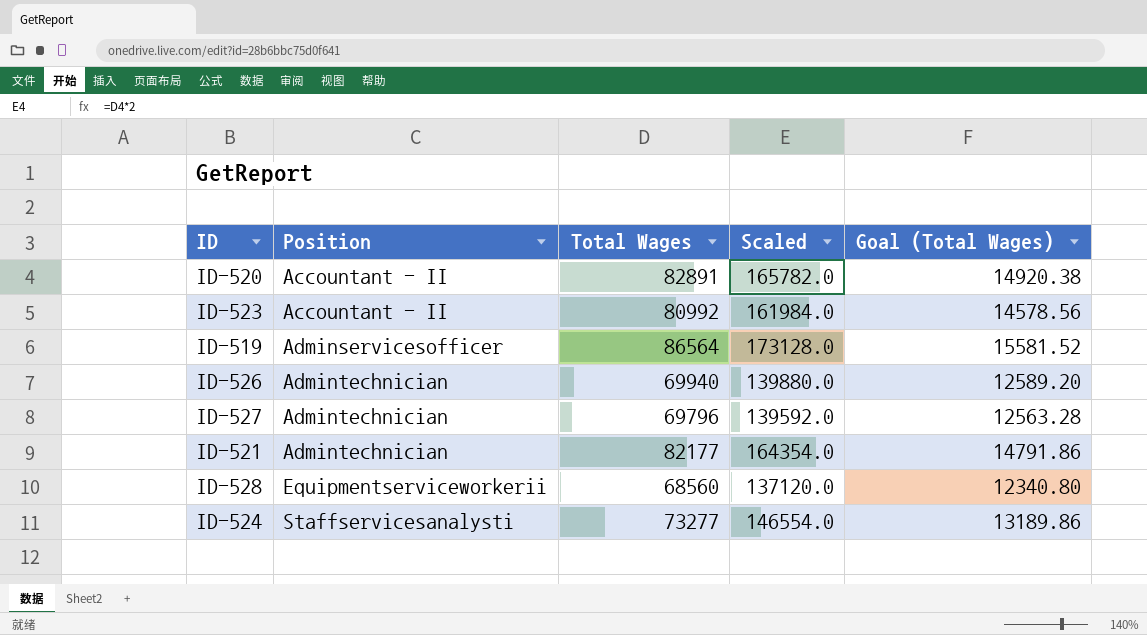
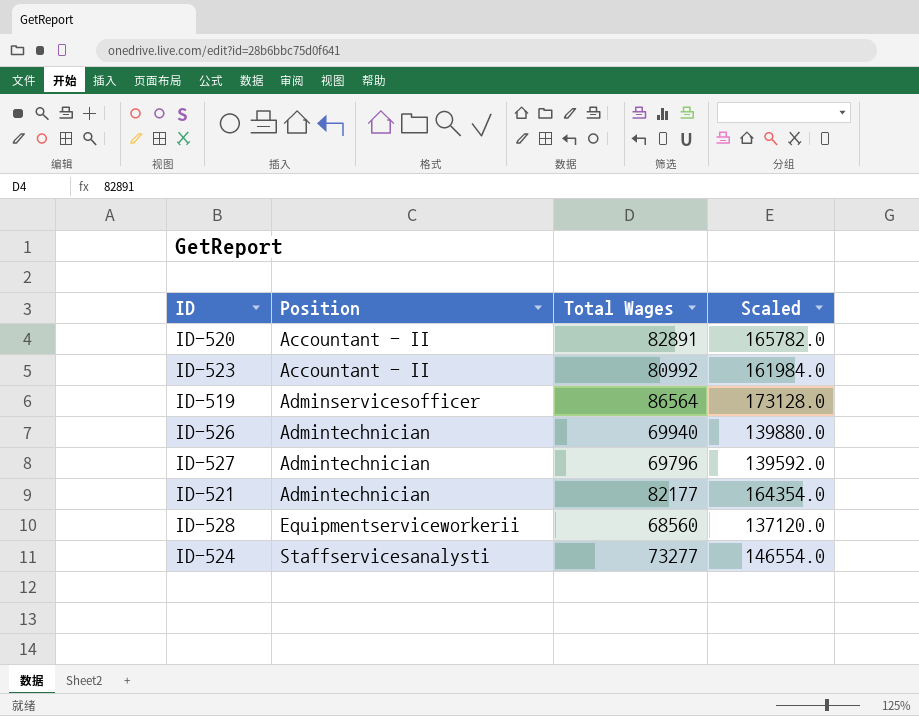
column Goal (Total Wages) | formula: [Total Wages] * 0.18 -> none

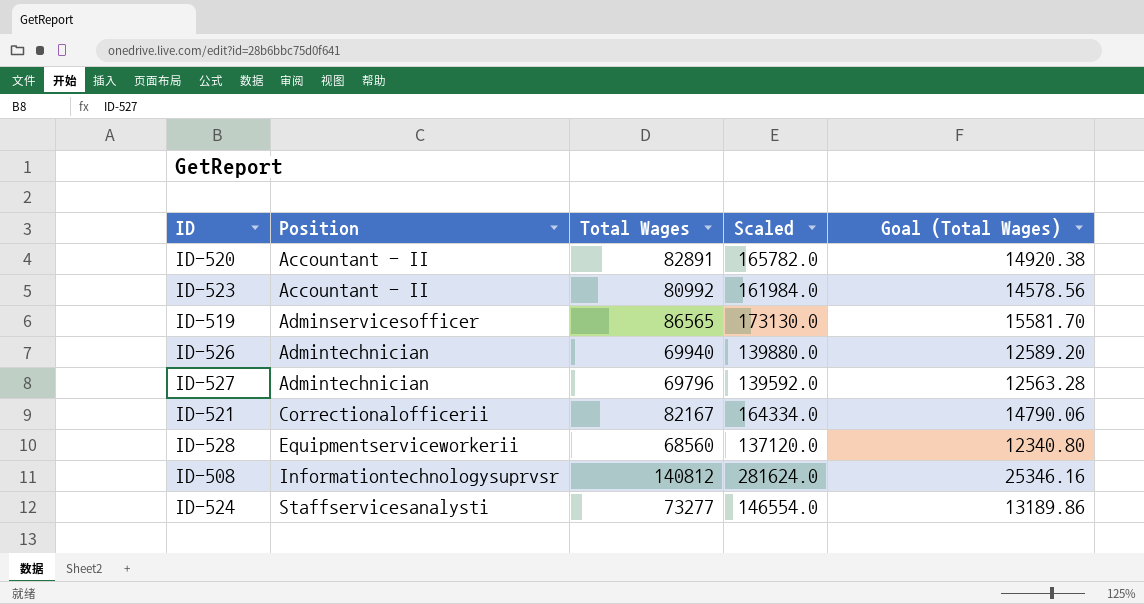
column Goal (Total Wages) | formula: none -> [Total Wages] * 0.18
ID-519 | Total Wages: 86564 -> 86565
ID-519 | Scaled: 173128.0 -> 173130.0
ID-521 | Position: Admintechnician -> Correctionalofficerii
ID-521 | Total Wages: 82177 -> 82167
ID-521 | Scaled: 164354.0 -> 164334.0
row ID-508: none -> Informationtechnologysuprvsr | 140812 | 281624.0 | 25346.16

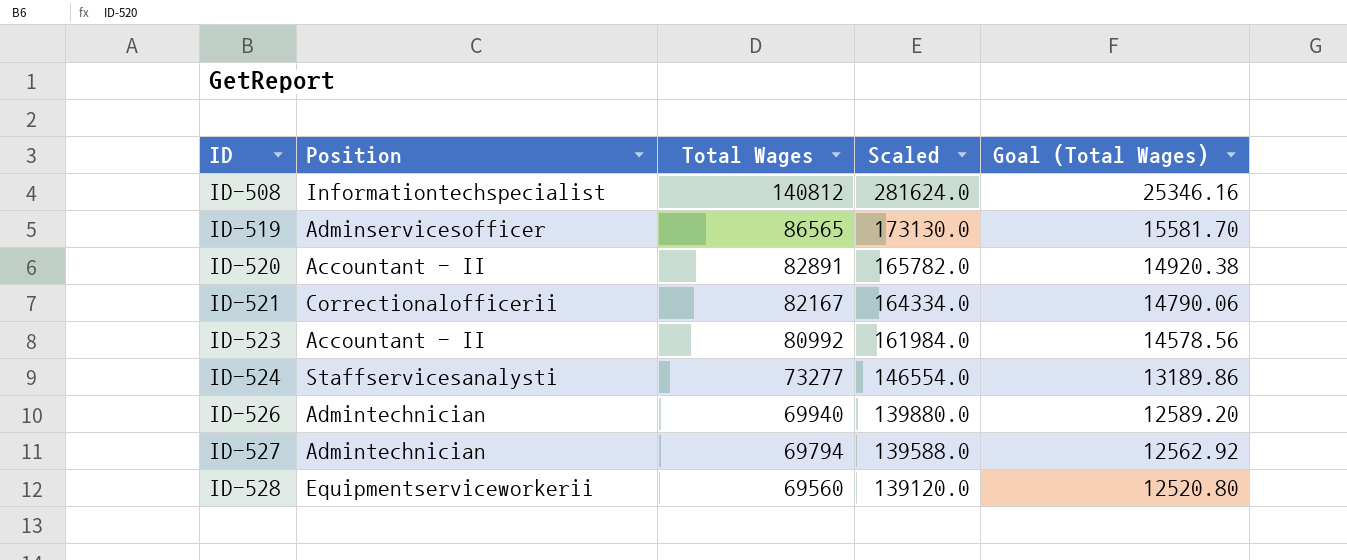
row order: Position ascending -> ID ascending
ID-508 | Position: Informationtechnologysuprvsr -> Informationtechspecialist
ID-527 | Total Wages: 69796 -> 69794
ID-527 | Scaled: 139592.0 -> 139588.0
ID-527 | Goal (Total Wages): 12563.28 -> 12562.92
ID-528 | Total Wages: 68560 -> 69560
ID-528 | Scaled: 137120.0 -> 139120.0
ID-528 | Goal (Total Wages): 12340.80 -> 12520.80

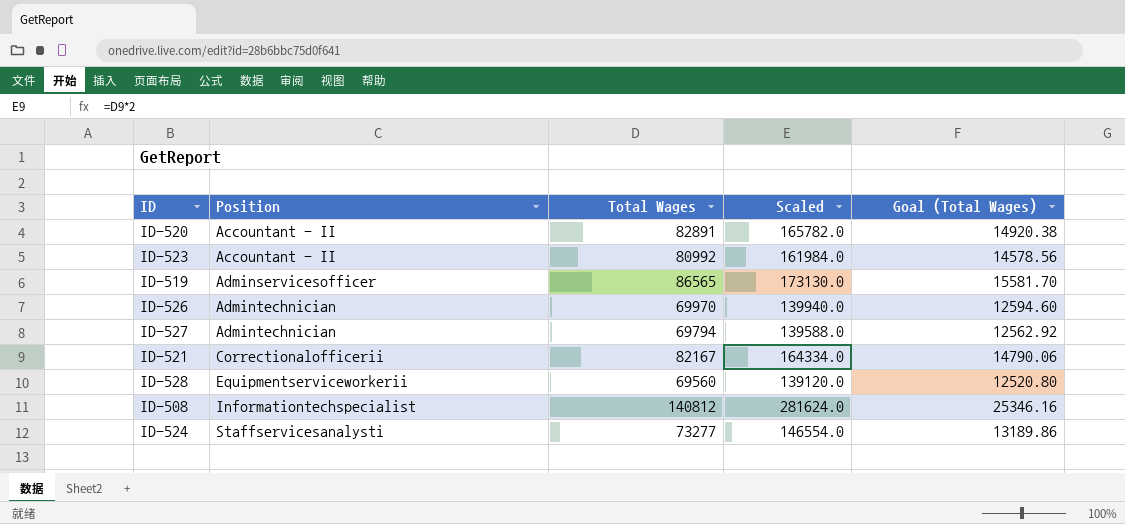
row order: ID ascending -> Position ascending
ID-526 | Total Wages: 69940 -> 69970
ID-526 | Scaled: 139880.0 -> 139940.0
ID-526 | Goal (Total Wages): 12589.20 -> 12594.60

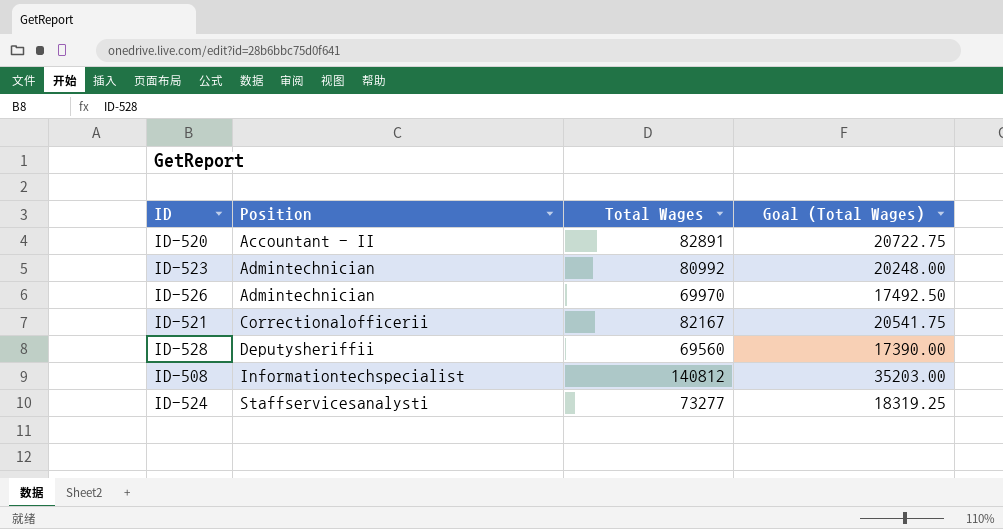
column Scaled | formula: [Total Wages] * 2 -> none
column Goal (Total Wages) | formula: [Total Wages] * 0.18 -> [Total Wages] * 0.25
row ID-519: Adminservicesofficer | 86565 | 173130.0 | 15581.70 -> none
row ID-527: Admintechnician | 69794 | 139588.0 | 12562.92 -> none
ID-523 | Position: Accountant - II -> Admintechnician
ID-528 | Position: Equipmentserviceworkerii -> Deputysheriffii

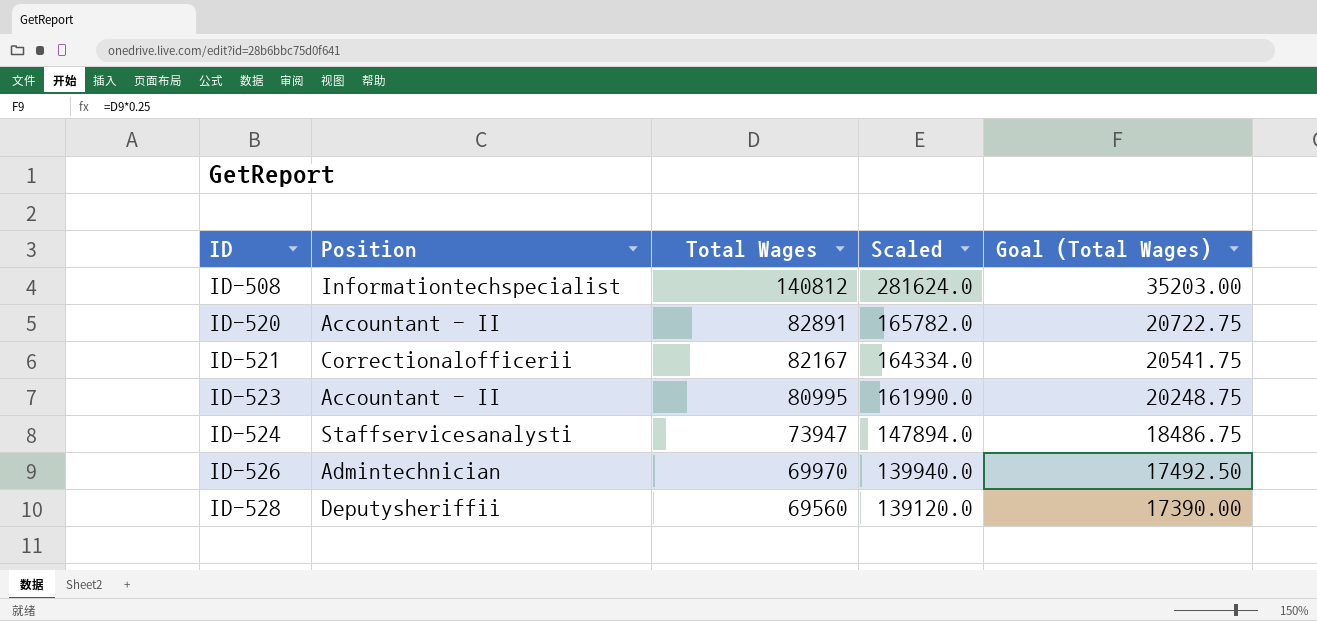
row order: Position ascending -> ID ascending
column Scaled | formula: none -> [Total Wages] * 2
ID-523 | Position: Admintechnician -> Accountant - II
ID-523 | Total Wages: 80992 -> 80995
ID-523 | Goal (Total Wages): 20248.00 -> 20248.75
ID-524 | Total Wages: 73277 -> 73947
ID-524 | Goal (Total Wages): 18319.25 -> 18486.75

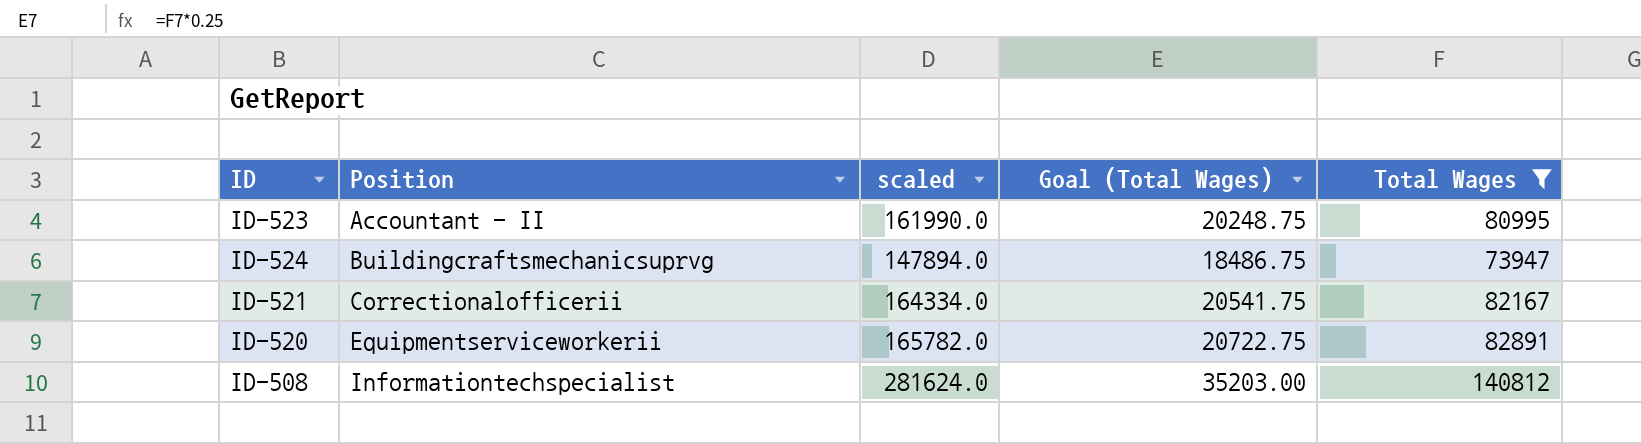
filter: none -> Total Wages >= 73947
row order: ID ascending -> Position ascending
column name: Scaled -> scaled
column Total Wages | position: 3 -> 5
ID-524 | Position: Staffservicesanalysti -> Buildingcraftsmechanicsuprvg
ID-520 | Position: Accountant - II -> Equipmentserviceworkerii

